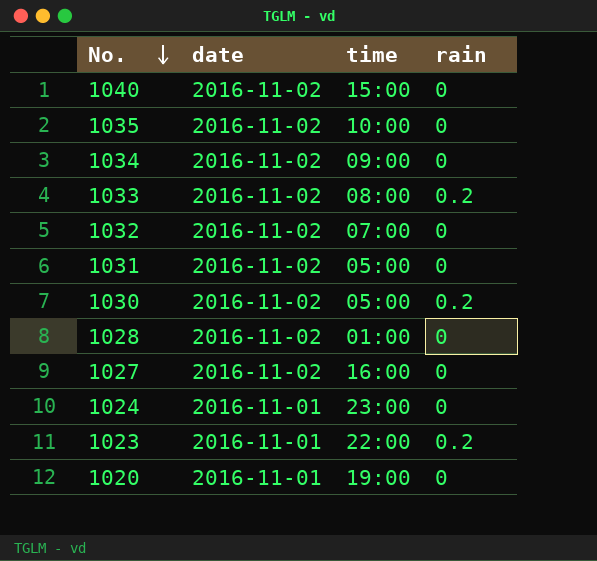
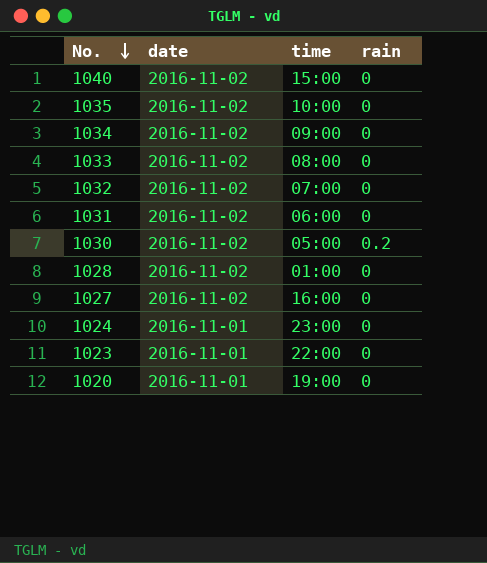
1033 | rain: 0.2 -> 0
1031 | time: 05:00 -> 06:00
1023 | rain: 0.2 -> 0

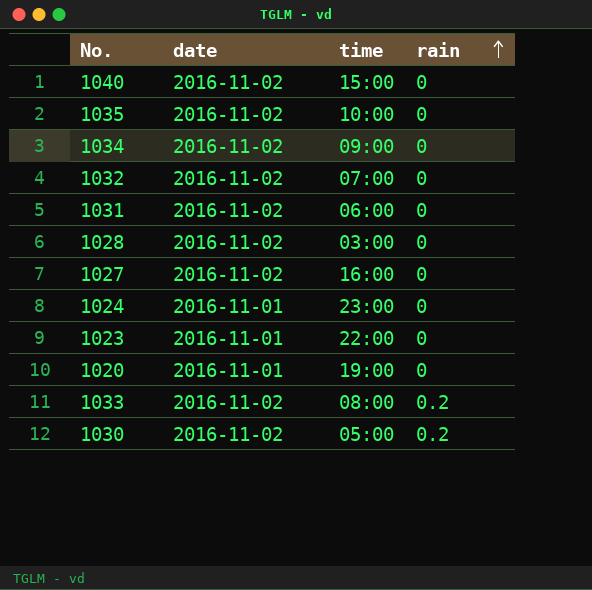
row order: No. descending -> rain ascending
1028 | time: 01:00 -> 03:00
1033 | rain: 0 -> 0.2

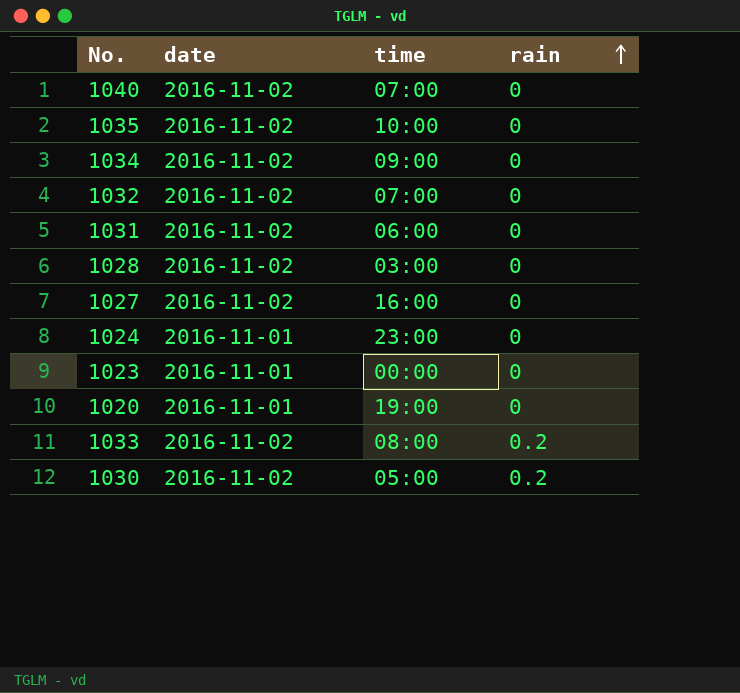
1040 | time: 15:00 -> 07:00
1023 | time: 22:00 -> 00:00

